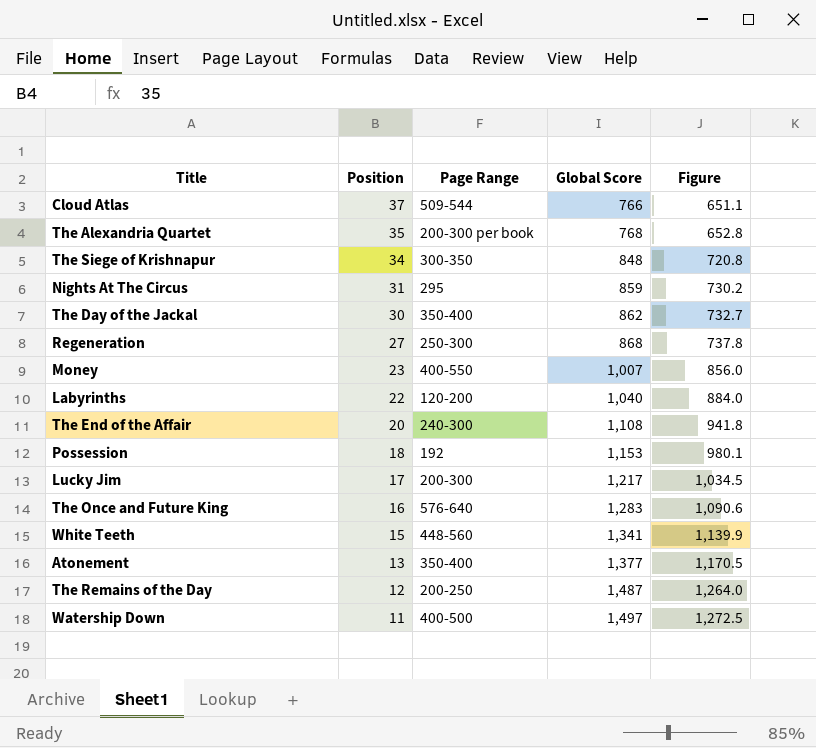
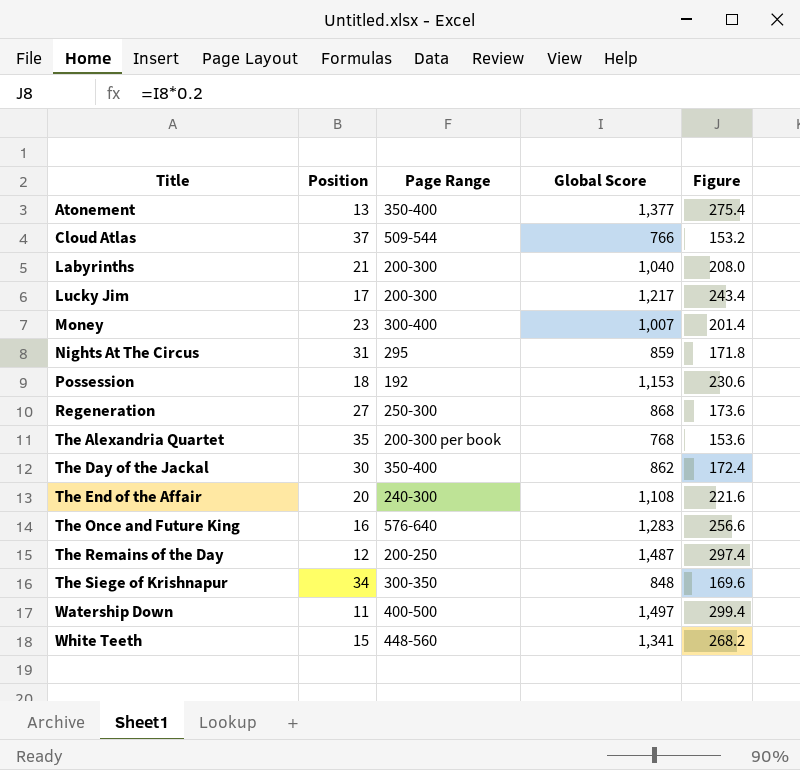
row order: Position descending -> Title ascending
column Figure | formula: [Global Score] * 0.85 -> [Global Score] * 0.2
Labyrinths | Position: 22 -> 21
Labyrinths | Page Range: 120-200 -> 200-300
Money | Page Range: 400-550 -> 300-400

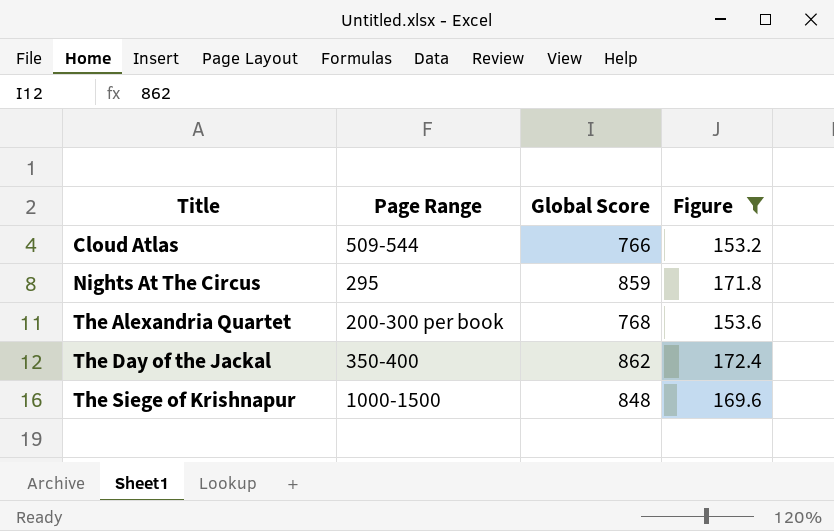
filter: none -> Figure <= 172.4
column Position | position: 2 -> none
The Siege of Krishnapur | Page Range: 300-350 -> 1000-1500

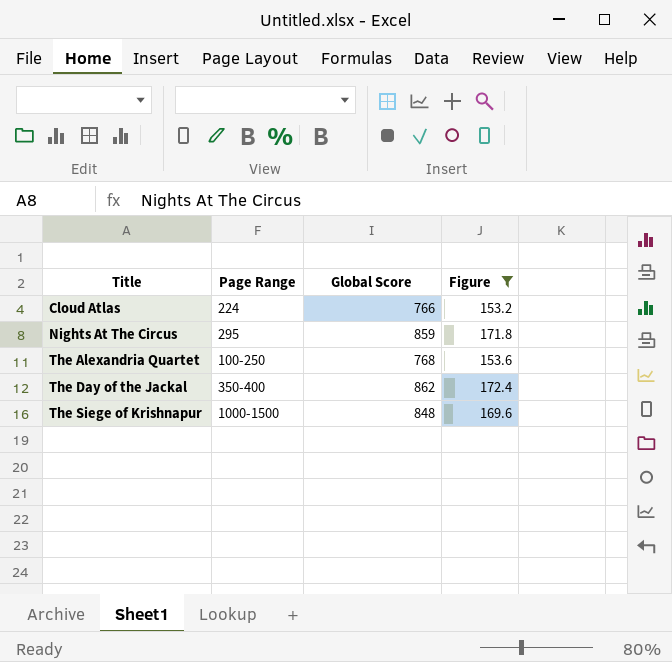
Cloud Atlas | Page Range: 509-544 -> 224
The Alexandria Quartet | Page Range: 200-300 per book -> 100-250

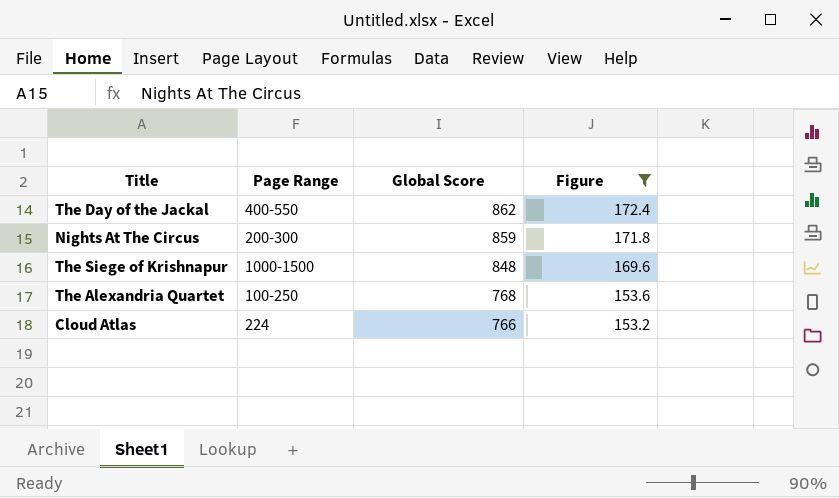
row order: Title ascending -> Global Score descending
The Day of the Jackal | Page Range: 350-400 -> 400-550
Nights At The Circus | Page Range: 295 -> 200-300

